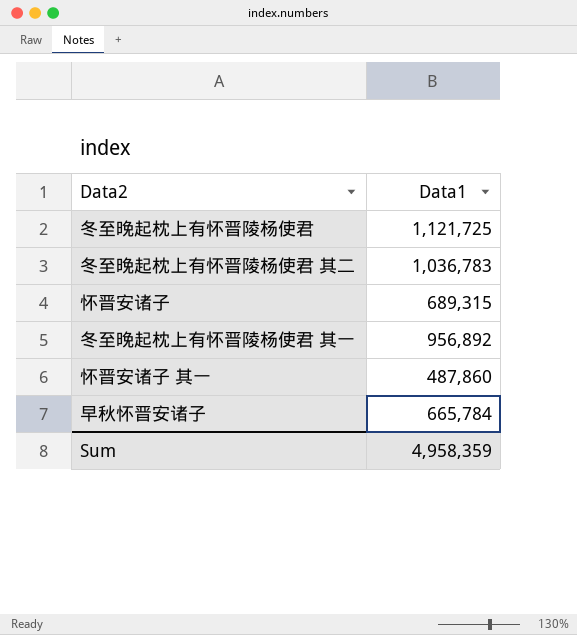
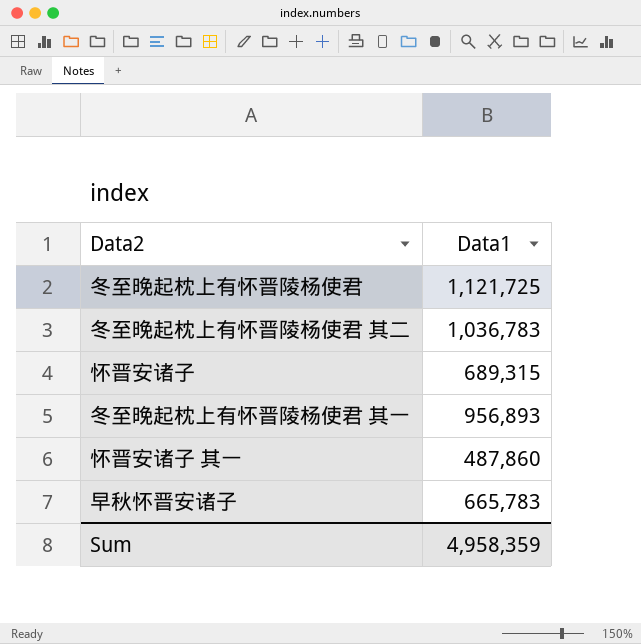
冬至晚起枕上有怀晋陵杨使君 其一 | Data1: 956,892 -> 956,893
早秋怀晋安诸子 | Data1: 665,784 -> 665,783

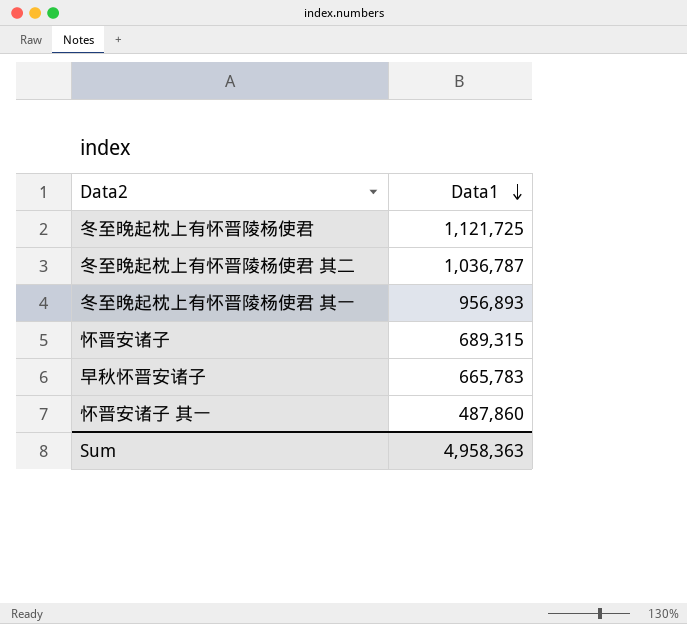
row order: none -> Data1 descending
冬至晚起枕上有怀晋陵杨使君 其二 | Data1: 1,036,783 -> 1,036,787
Sum | Data1: 4,958,359 -> 4,958,363

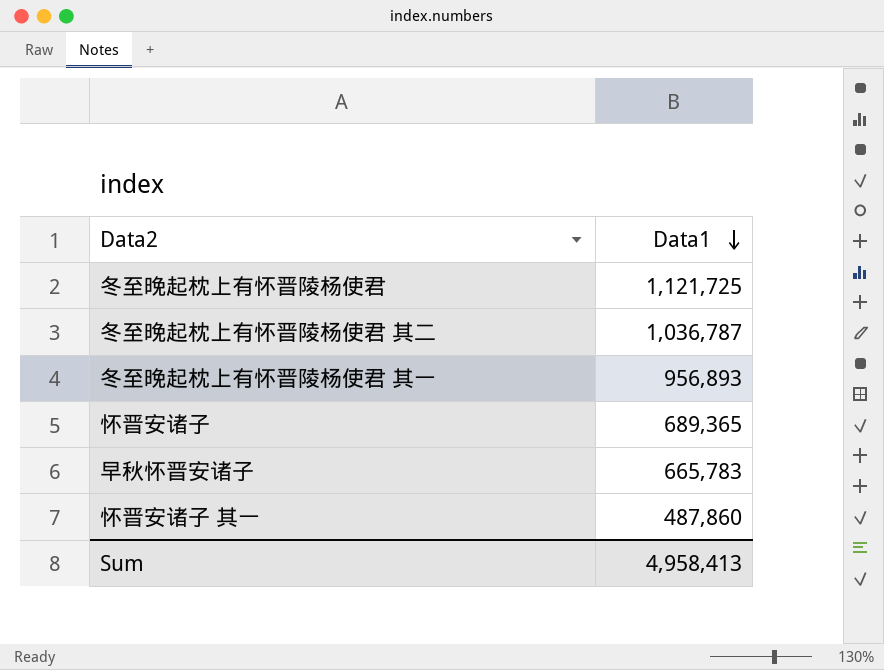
怀晋安诸子 | Data1: 689,315 -> 689,365
Sum | Data1: 4,958,363 -> 4,958,413

